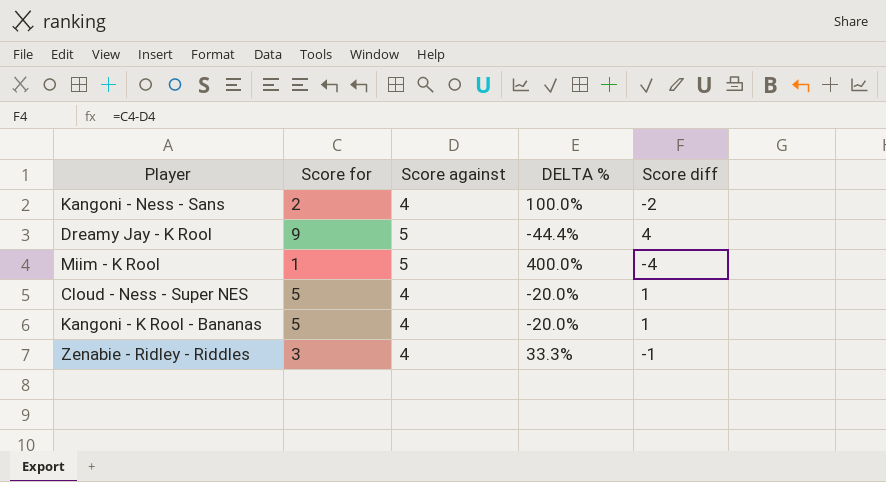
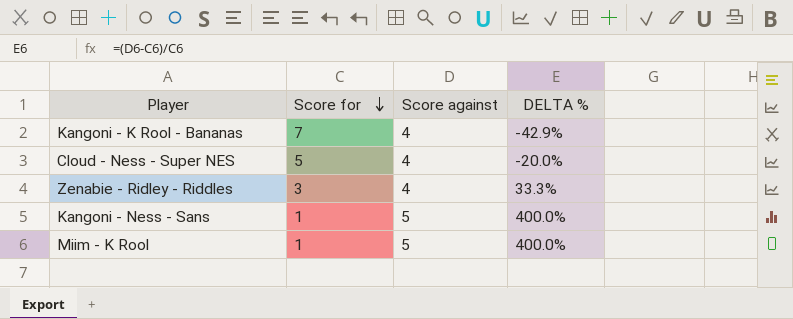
row order: none -> Score for descending
column Score diff | formula: [Score for] - [Score against] -> none
row Dreamy Jay - K Rool: 9 | 5 | -44.4% | 4 -> none
Kangoni - K Rool - Bananas | Score for: 5 -> 7
Kangoni - K Rool - Bananas | DELTA %: -20.0% -> -42.9%
Kangoni - Ness - Sans | Score for: 2 -> 1
Kangoni - Ness - Sans | Score against: 4 -> 5
Kangoni - Ness - Sans | DELTA %: 100.0% -> 400.0%

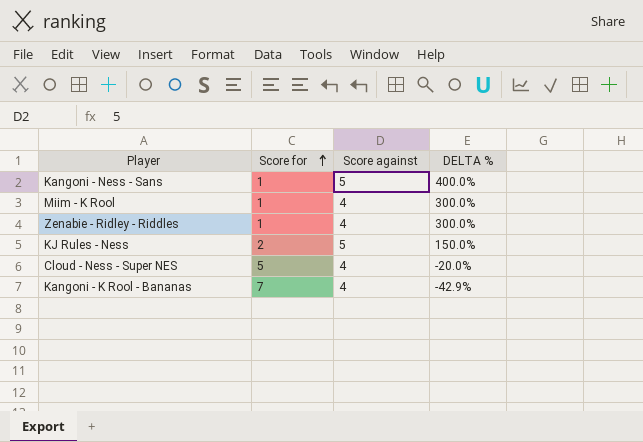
row order: Score for descending -> Score for ascending
Miim - K Rool | Score against: 5 -> 4
Miim - K Rool | DELTA %: 400.0% -> 300.0%
Zenabie - Ridley - Riddles | Score for: 3 -> 1
Zenabie - Ridley - Riddles | DELTA %: 33.3% -> 300.0%
row KJ Rules - Ness: none -> 2 | 5 | 150.0%

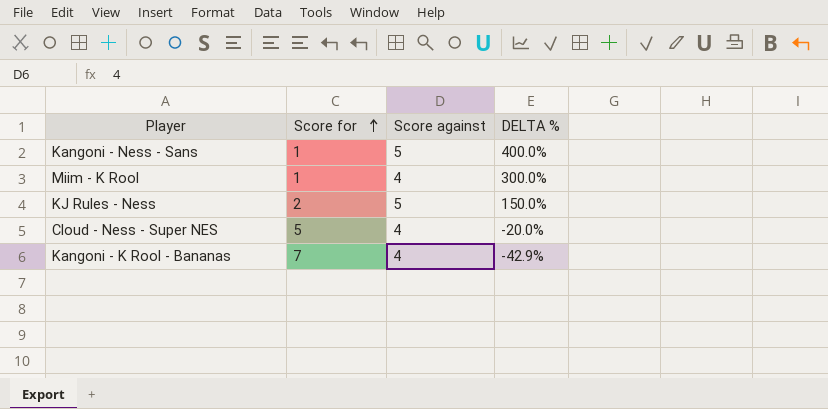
row Zenabie - Ridley - Riddles: 1 | 4 | 300.0% -> none

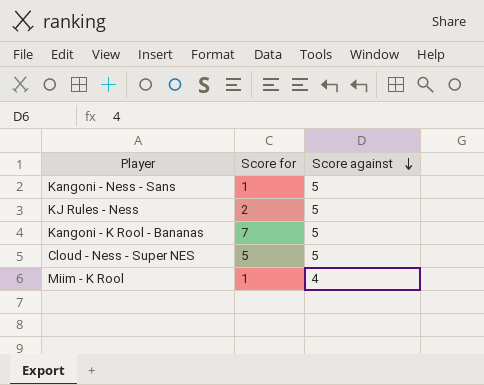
row order: Score for ascending -> Score against descending
column DELTA % | formula: ([Score against] - [Score for]) / [Score for] -> none
Kangoni - K Rool - Bananas | Score against: 4 -> 5
Cloud - Ness - Super NES | Score against: 4 -> 5

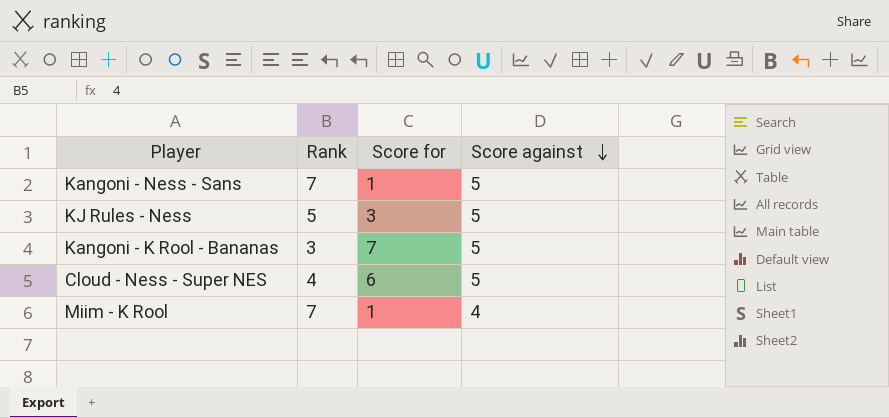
column Rank | position: none -> 2
KJ Rules - Ness | Score for: 2 -> 3
Cloud - Ness - Super NES | Score for: 5 -> 6

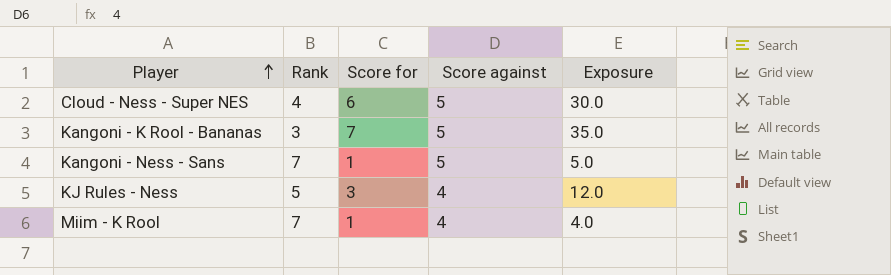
row order: Score against descending -> Player ascending
column Exposure | formula: none -> [Score for] * [Score against]
KJ Rules - Ness | Score against: 5 -> 4

